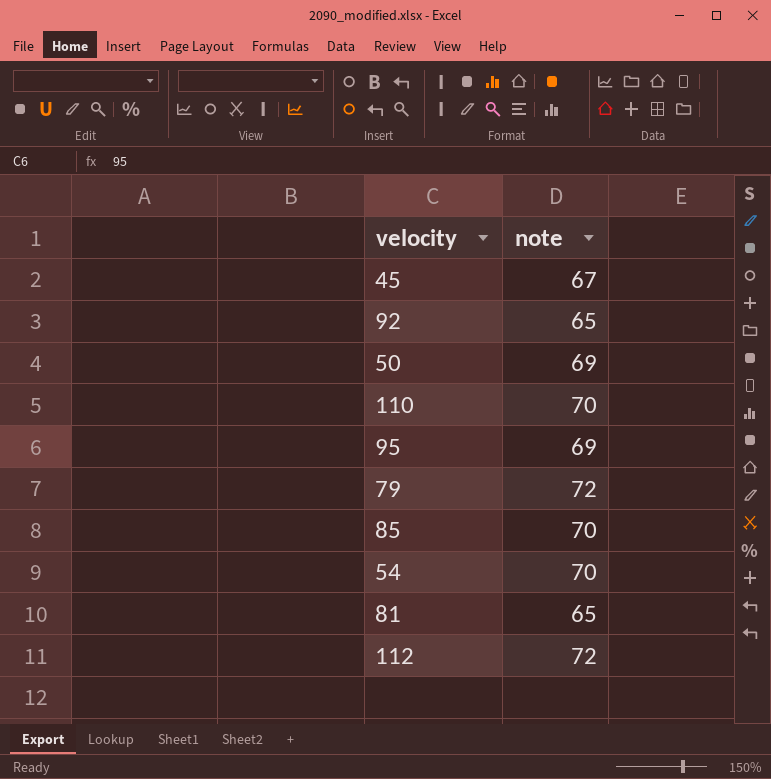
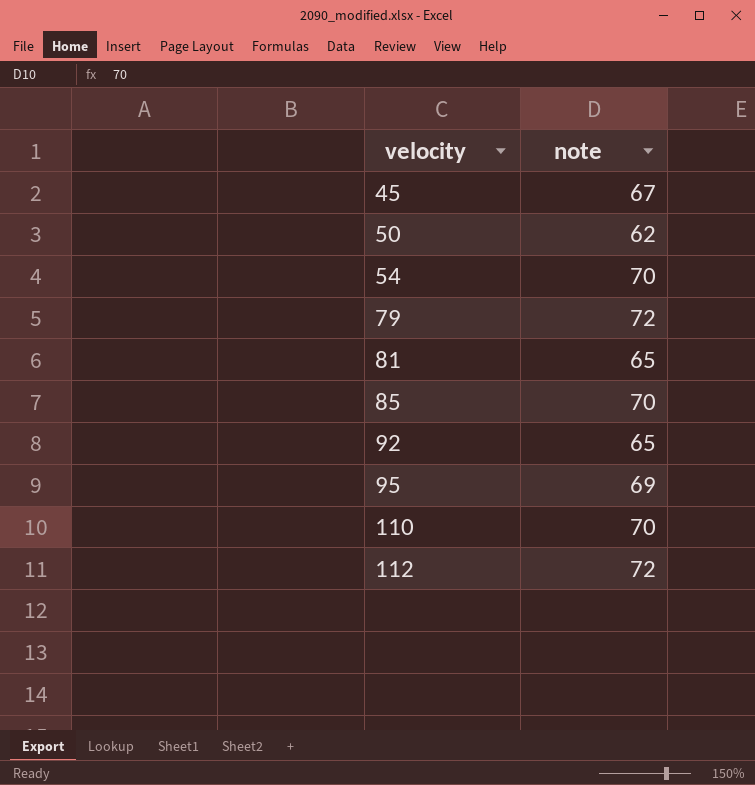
row order: none -> velocity ascending
50 | note: 69 -> 62

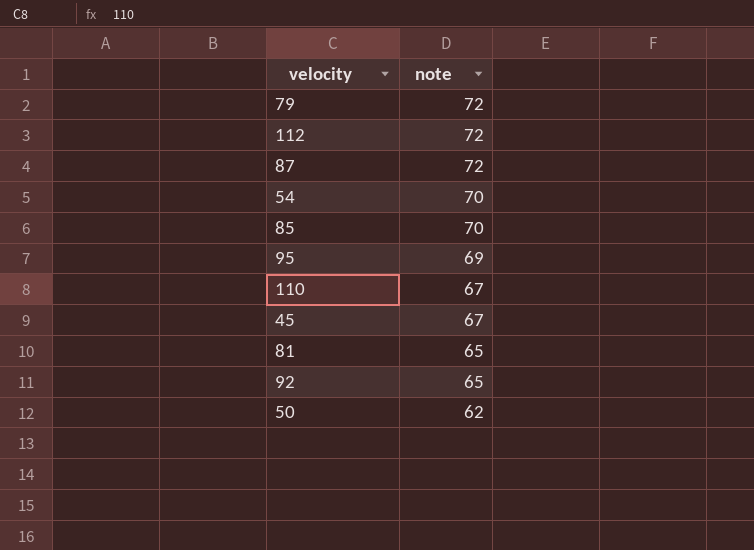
row order: velocity ascending -> note descending
row 87: none -> 72
110 | note: 70 -> 67

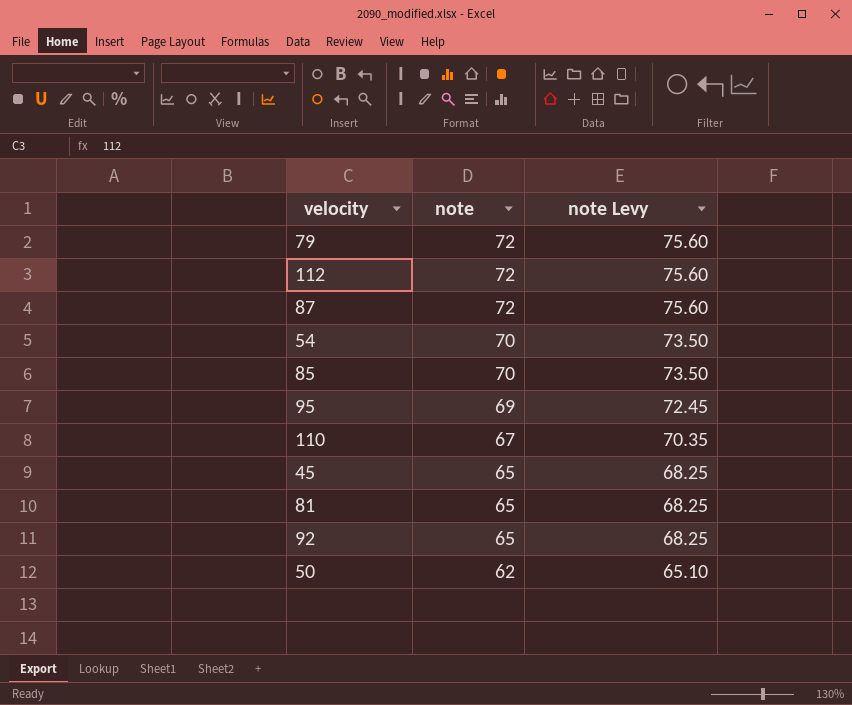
column note Levy | formula: none -> [note] * 1.05
45 | note: 67 -> 65

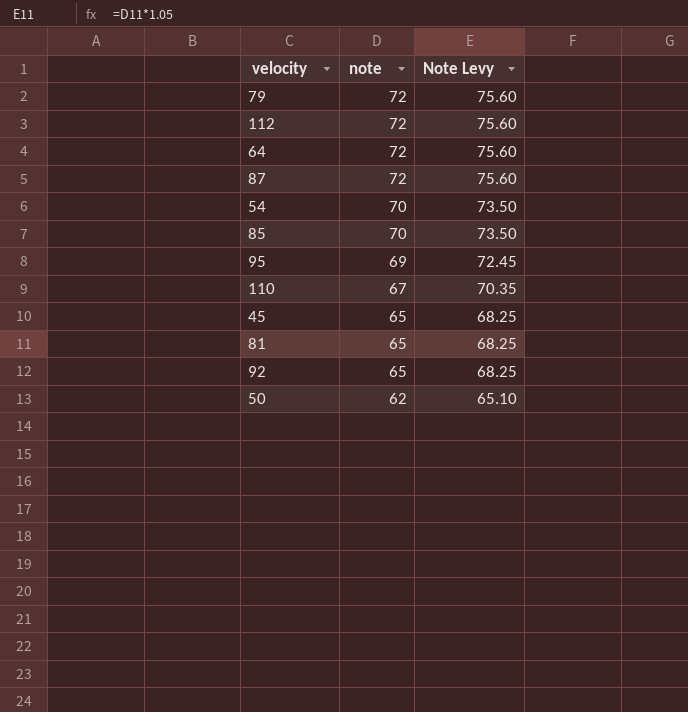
column name: note Levy -> Note Levy
row 64: none -> 72 | 75.60

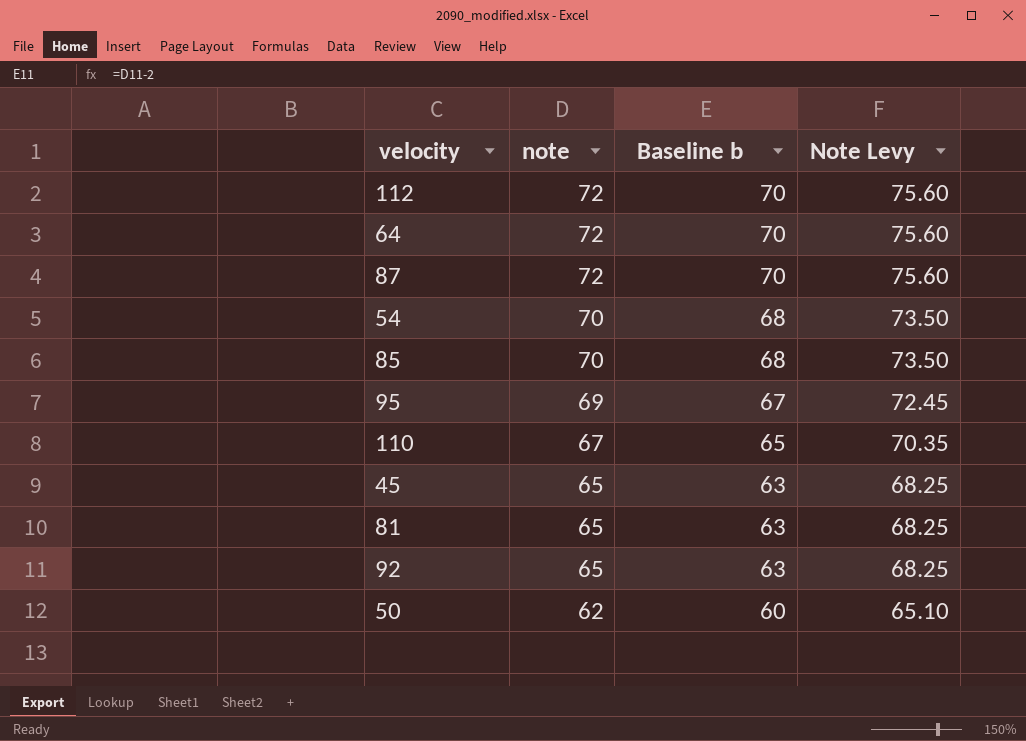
column Baseline b | formula: none -> [note] - 2
row 79: 72 | 75.60 -> none

